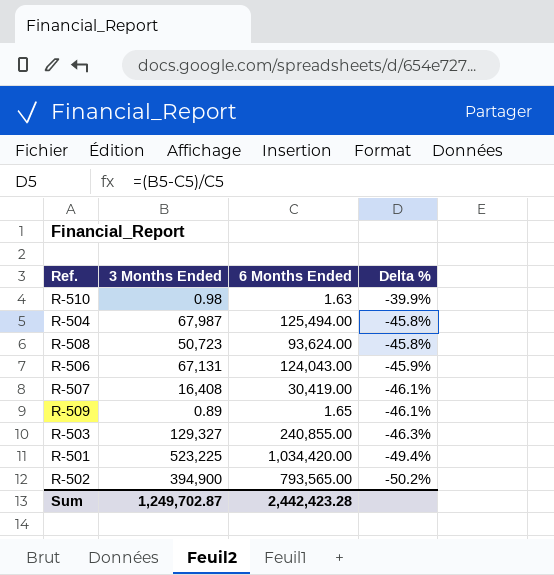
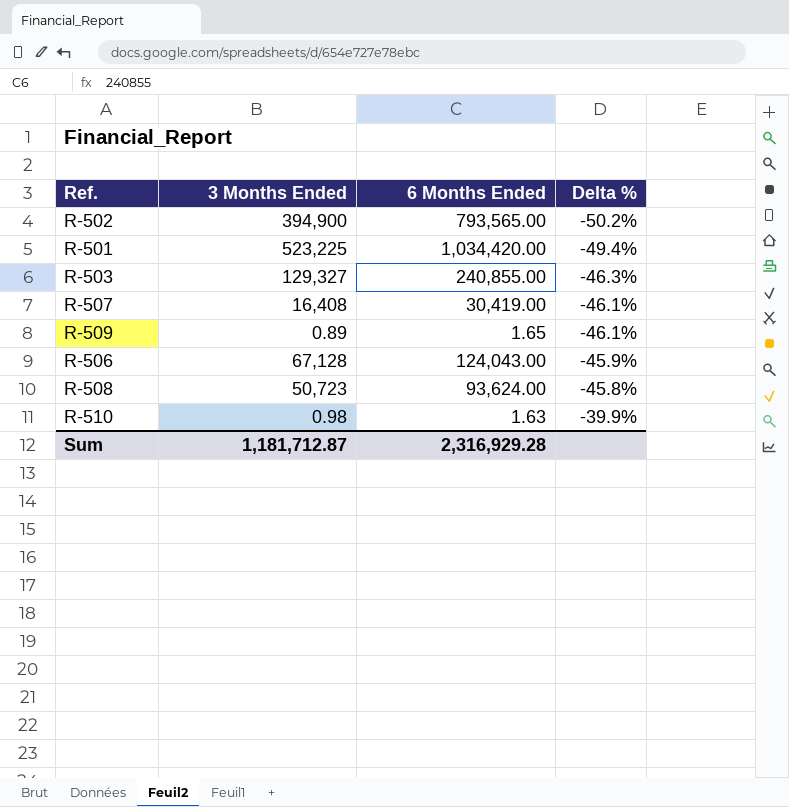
row order: Delta % descending -> Delta % ascending
row R-504: 67,987 | 125,494.00 | -45.8% -> none
R-506 | 3 Months Ended: 67,131 -> 67,128
Sum | 3 Months Ended: 1,249,702.87 -> 1,181,712.87
Sum | 6 Months Ended: 2,442,423.28 -> 2,316,929.28

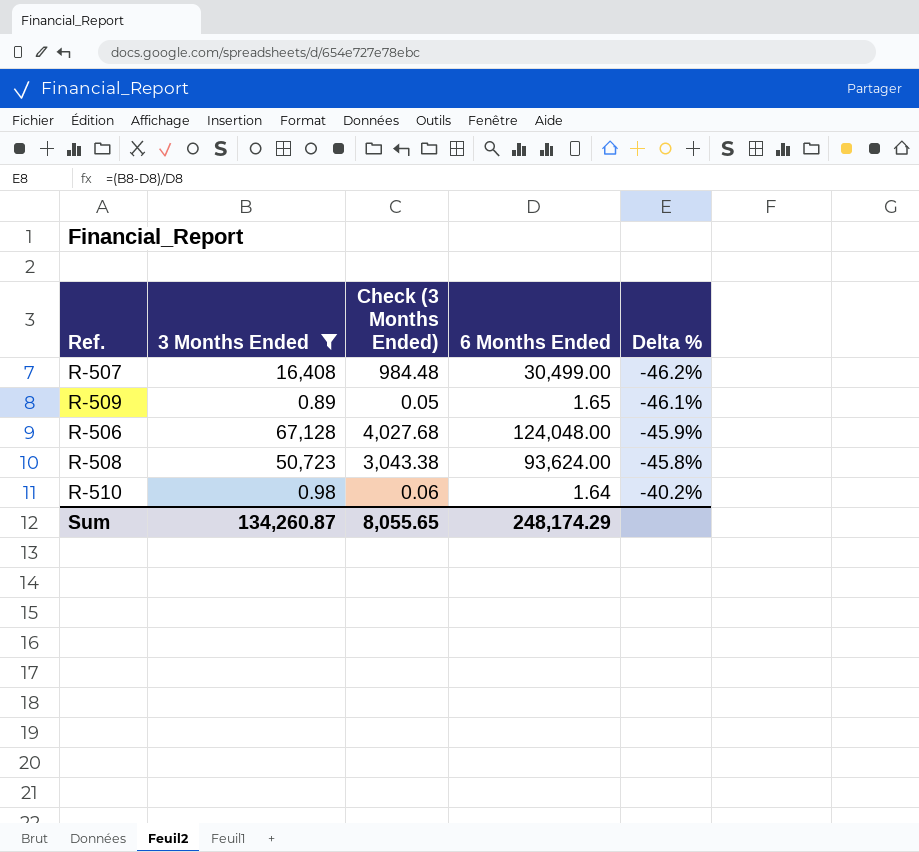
filter: none -> 3 Months Ended <= 67,128
column Check (3 Months Ended) | formula: none -> [3 Months Ended] * 0.06
R-507 | 6 Months Ended: 30,419.00 -> 30,499.00
R-507 | Delta %: -46.1% -> -46.2%
R-506 | 6 Months Ended: 124,043.00 -> 124,048.00
R-510 | 6 Months Ended: 1.63 -> 1.64
R-510 | Delta %: -39.9% -> -40.2%
Sum | 3 Months Ended: 1,181,712.87 -> 134,260.87
Sum | 6 Months Ended: 2,316,929.28 -> 248,174.29

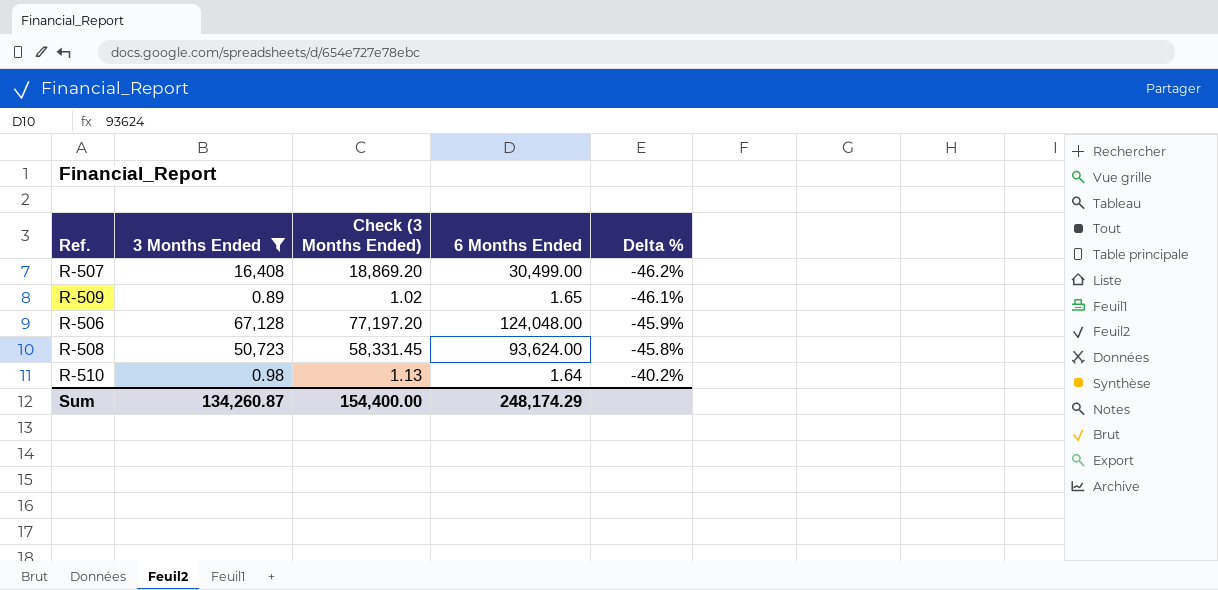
column Check (3 Months Ended) | formula: [3 Months Ended] * 0.06 -> [3 Months Ended] * 1.15
Sum | Check (3 Months Ended): 8,055.65 -> 154,400.00

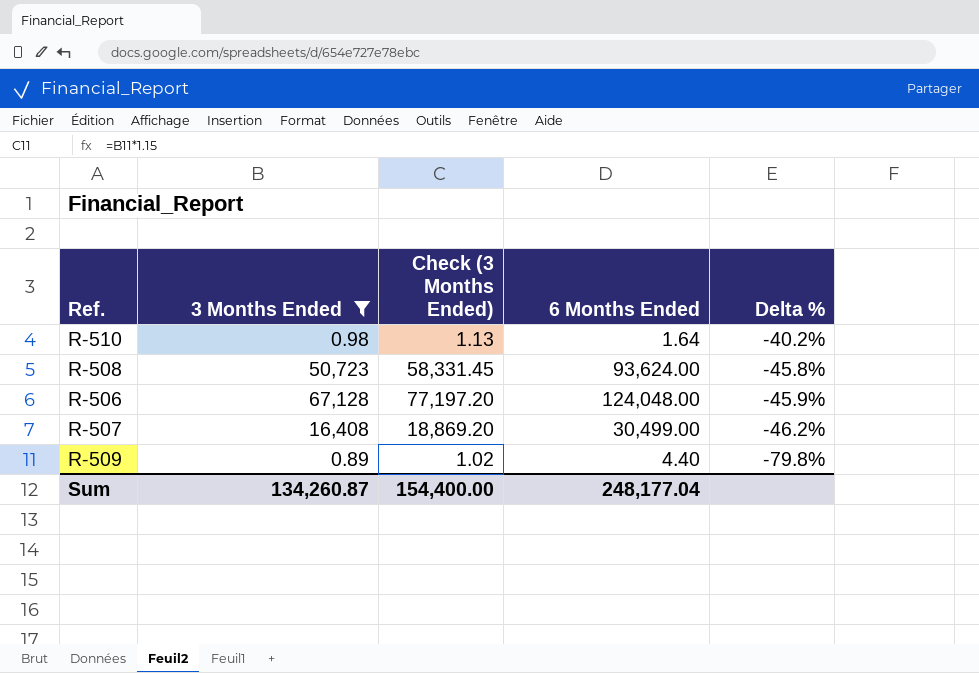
row order: Delta % ascending -> Delta % descending
R-509 | 6 Months Ended: 1.65 -> 4.40
R-509 | Delta %: -46.1% -> -79.8%
Sum | 6 Months Ended: 248,174.29 -> 248,177.04

